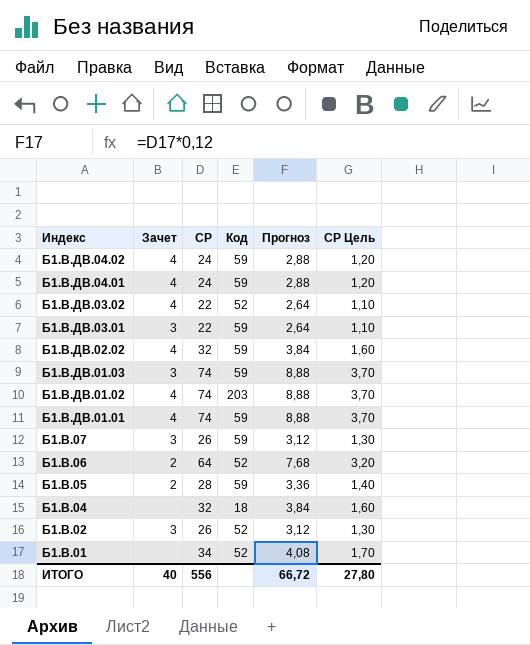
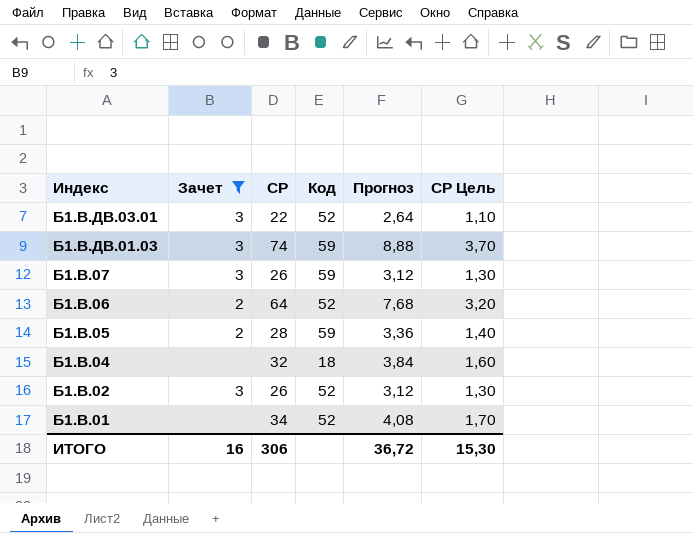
filter: none -> Зачет != 4
Б1.В.ДВ.03.01 | Код: 59 -> 52
ИТОГО | Зачет: 40 -> 16
ИТОГО | СР: 556 -> 306
ИТОГО | Прогноз: 66,72 -> 36,72
ИТОГО | СР Цель: 27,80 -> 15,30

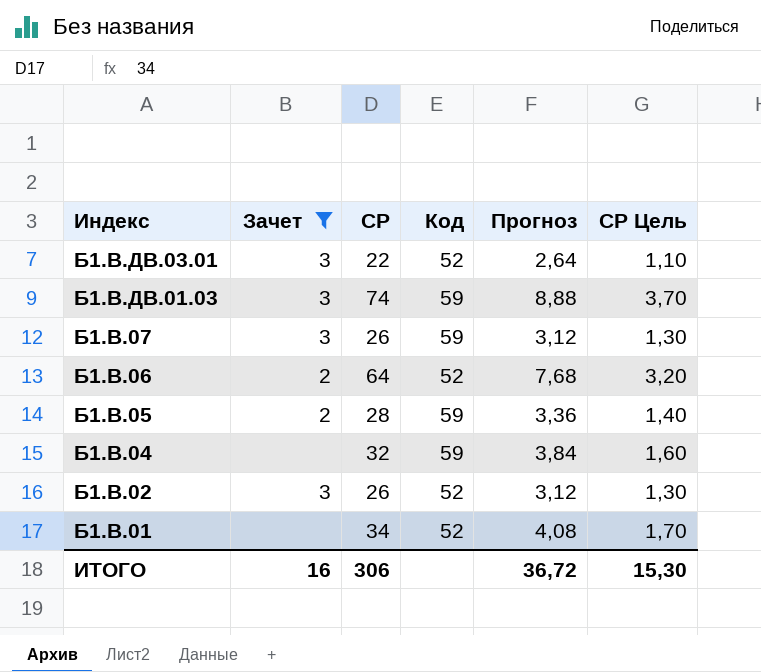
Б1.В.04 | Код: 18 -> 59

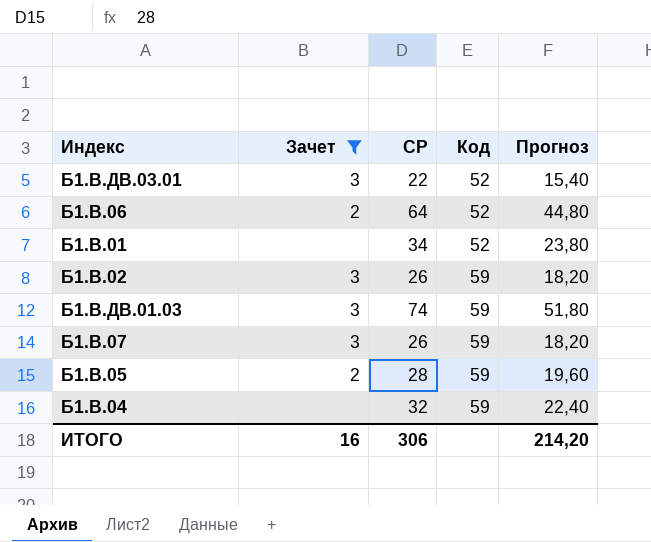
row order: Индекс descending -> Код ascending
column СР Цель | formula: [СР] * 0,05 -> none
column Прогноз | formula: [СР] * 0,12 -> [СР] * 0,7
Б1.В.02 | Код: 52 -> 59
ИТОГО | Прогноз: 36,72 -> 214,20

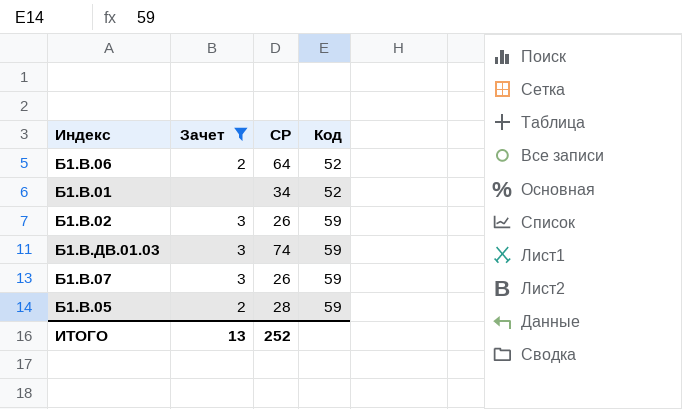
column Прогноз | formula: [СР] * 0,7 -> none
row Б1.В.ДВ.03.01: 3 | 22 | 52 | 15,40 -> none
row Б1.В.04: none | 32 | 59 | 22,40 -> none
ИТОГО | Зачет: 16 -> 13
ИТОГО | СР: 306 -> 252

